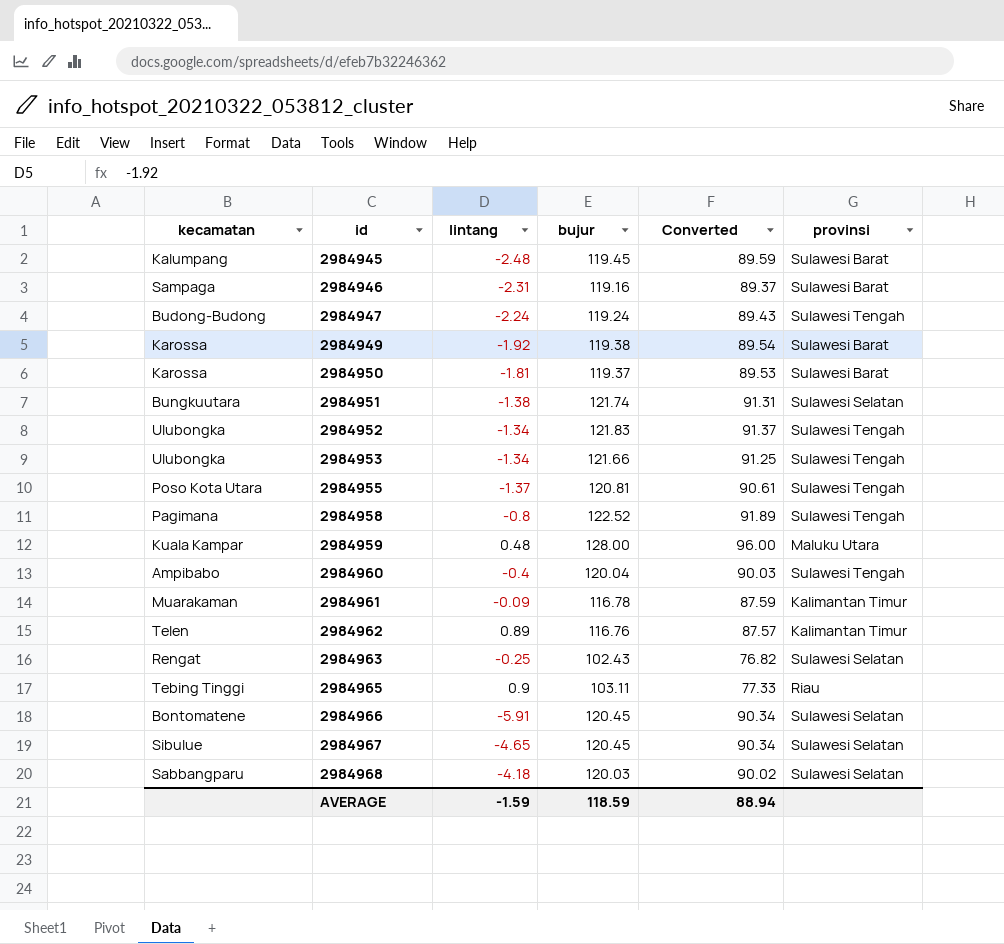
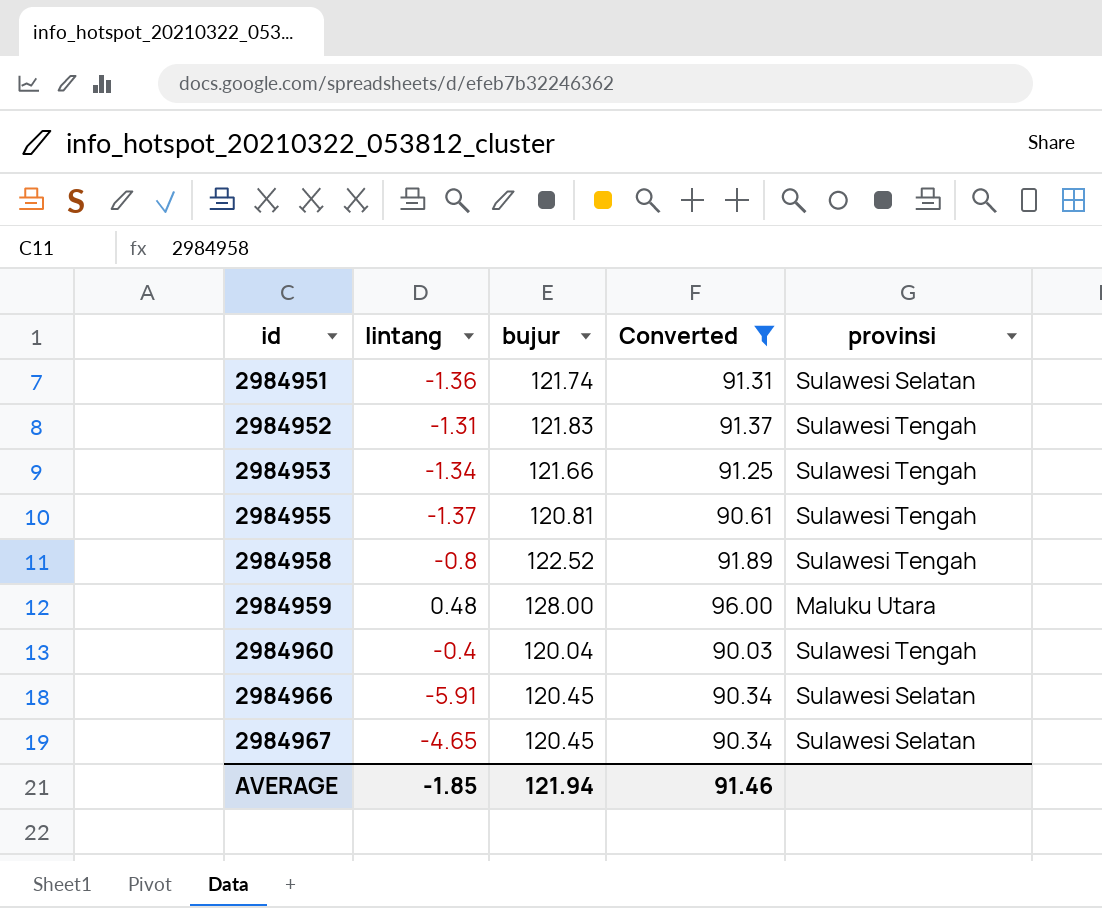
filter: none -> Converted >= 90.03
column kecamatan | position: 1 -> none
2984951 | lintang: -1.38 -> -1.36
2984952 | lintang: -1.34 -> -1.31
AVERAGE | lintang: -1.59 -> -1.85
AVERAGE | bujur: 118.59 -> 121.94
AVERAGE | Converted: 88.94 -> 91.46

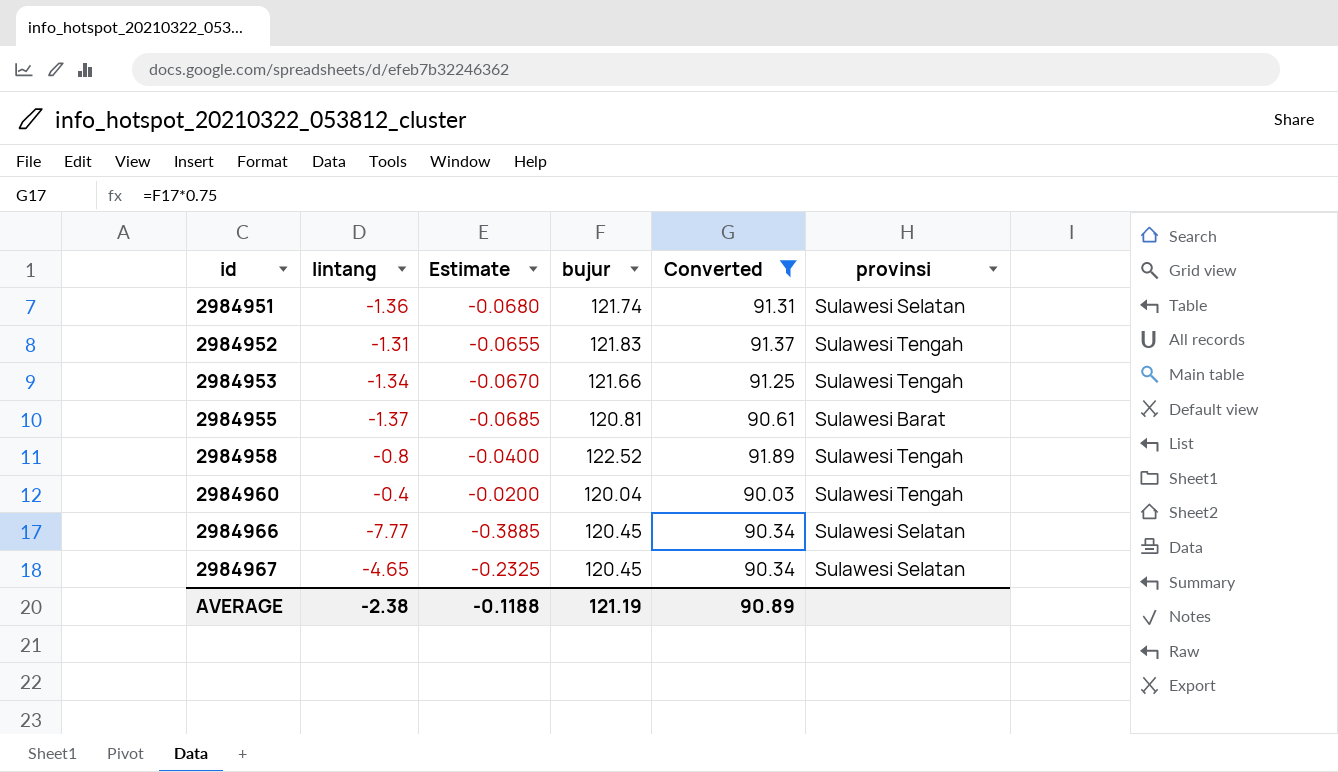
column Estimate | formula: none -> [lintang] * 0.05
row 2984959: 0.48 | 128.00 | 96.00 | Maluku Utara -> none
2984955 | provinsi: Sulawesi Tengah -> Sulawesi Barat
2984966 | lintang: -5.91 -> -7.77
AVERAGE | lintang: -1.85 -> -2.38
AVERAGE | bujur: 121.94 -> 121.19
AVERAGE | Converted: 91.46 -> 90.89

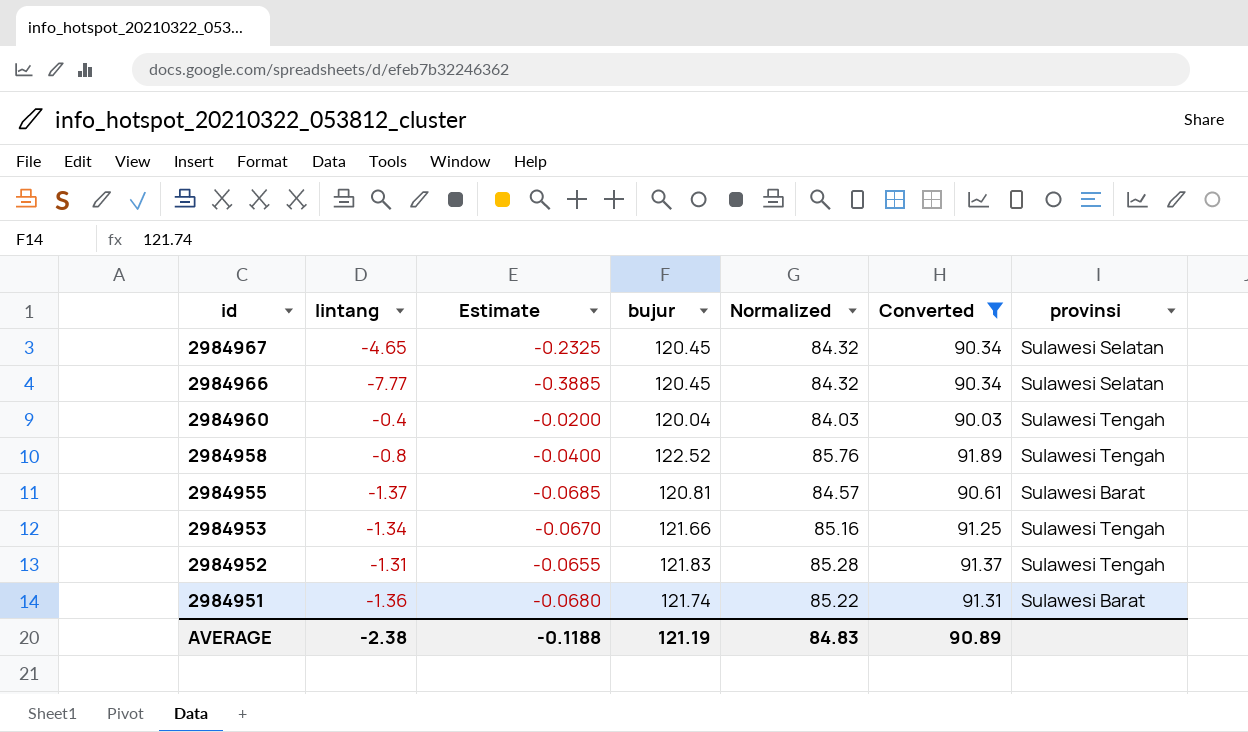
row order: id ascending -> id descending
column Normalized | formula: none -> [bujur] * 0.7
2984951 | provinsi: Sulawesi Selatan -> Sulawesi Barat

